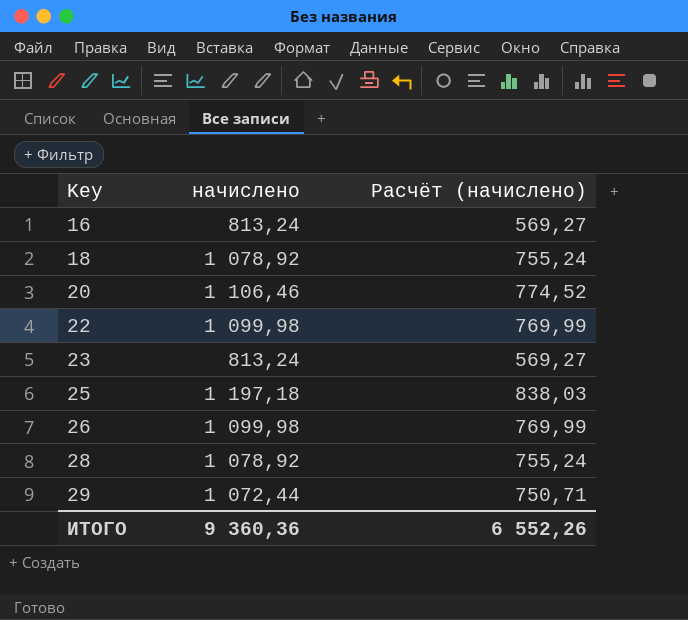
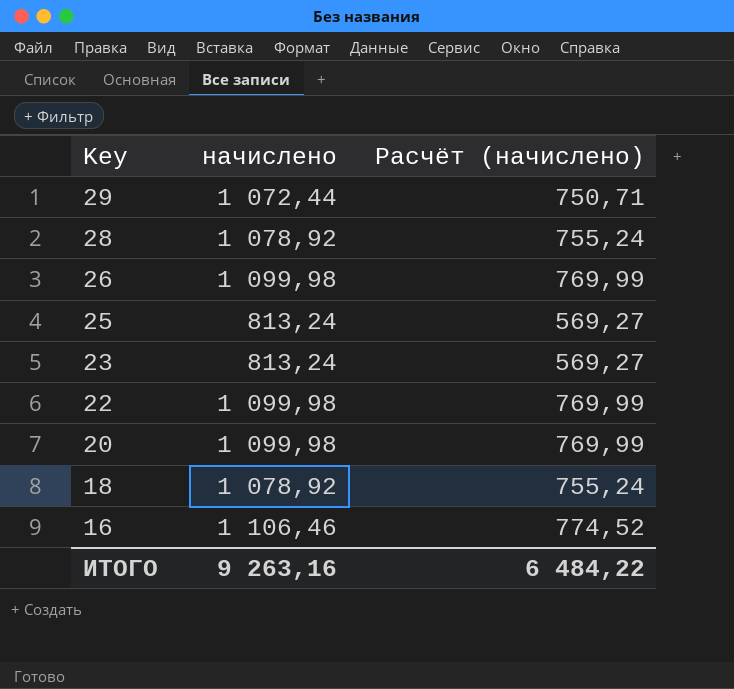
row order: Key ascending -> Key descending
25 | начислено: 1 197,18 -> 813,24
25 | Расчёт (начислено): 838,03 -> 569,27
20 | начислено: 1 106,46 -> 1 099,98
20 | Расчёт (начислено): 774,52 -> 769,99
16 | начислено: 813,24 -> 1 106,46
16 | Расчёт (начислено): 569,27 -> 774,52
ИТОГО | начислено: 9 360,36 -> 9 263,16
ИТОГО | Расчёт (начислено): 6 552,26 -> 6 484,22

